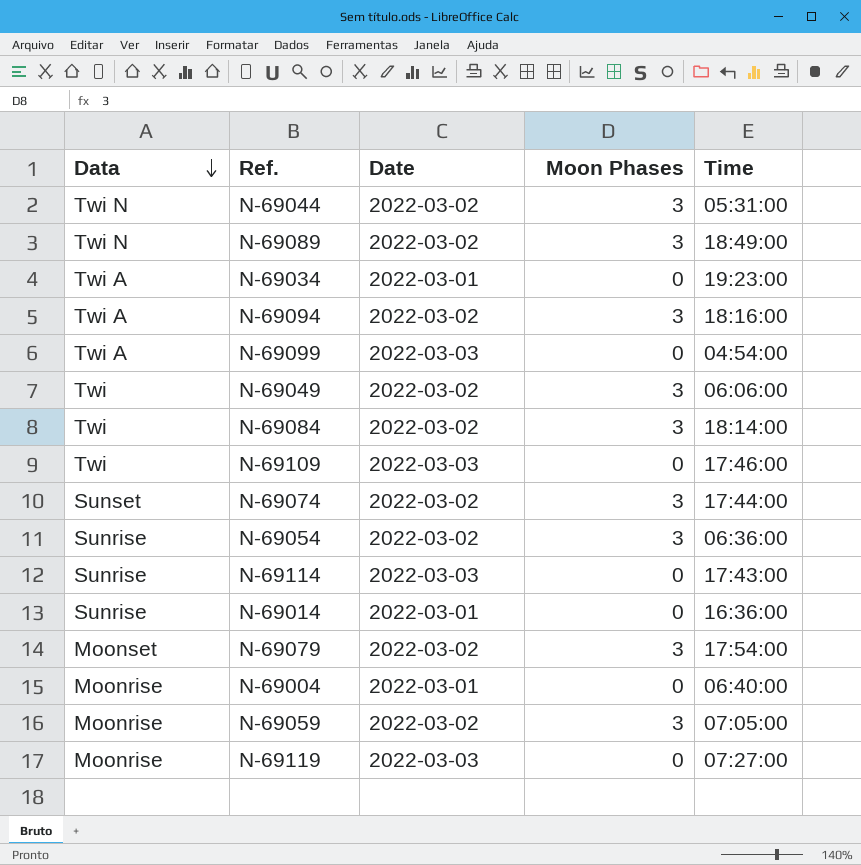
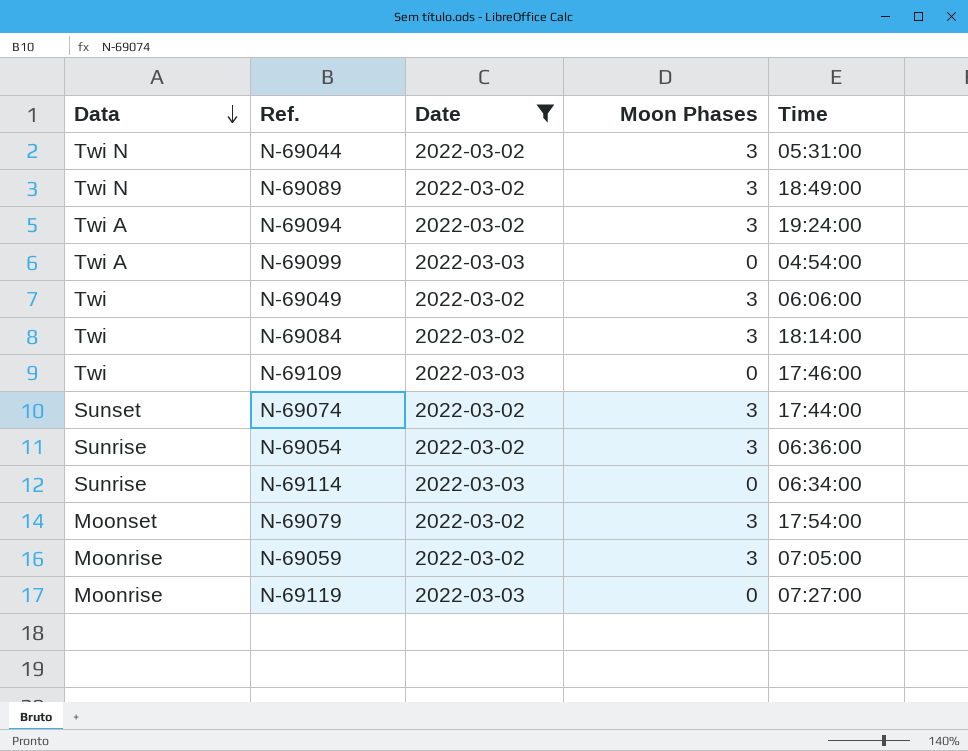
filter: none -> Date != 2022-03-01
N-69094 | Time: 18:16:00 -> 19:24:00
N-69114 | Time: 17:43:00 -> 06:34:00

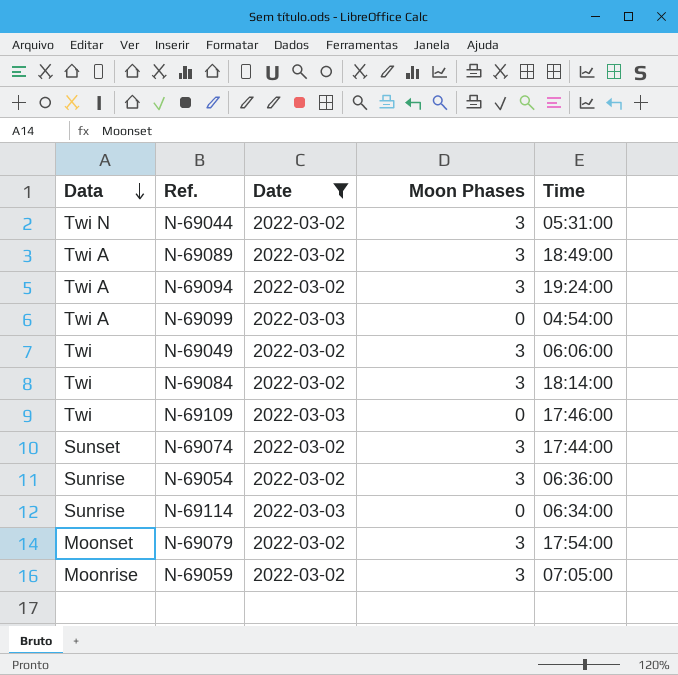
row N-69119: Moonrise | 2022-03-03 | 0 | 07:27:00 -> none
N-69089 | Data: Twi N -> Twi A

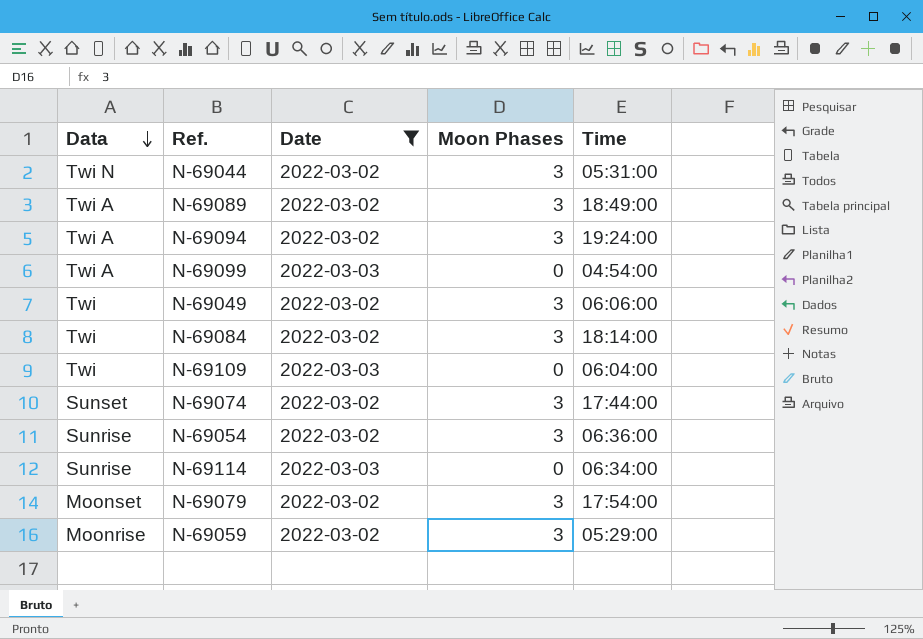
N-69109 | Time: 17:46:00 -> 06:04:00
N-69059 | Time: 07:05:00 -> 05:29:00

